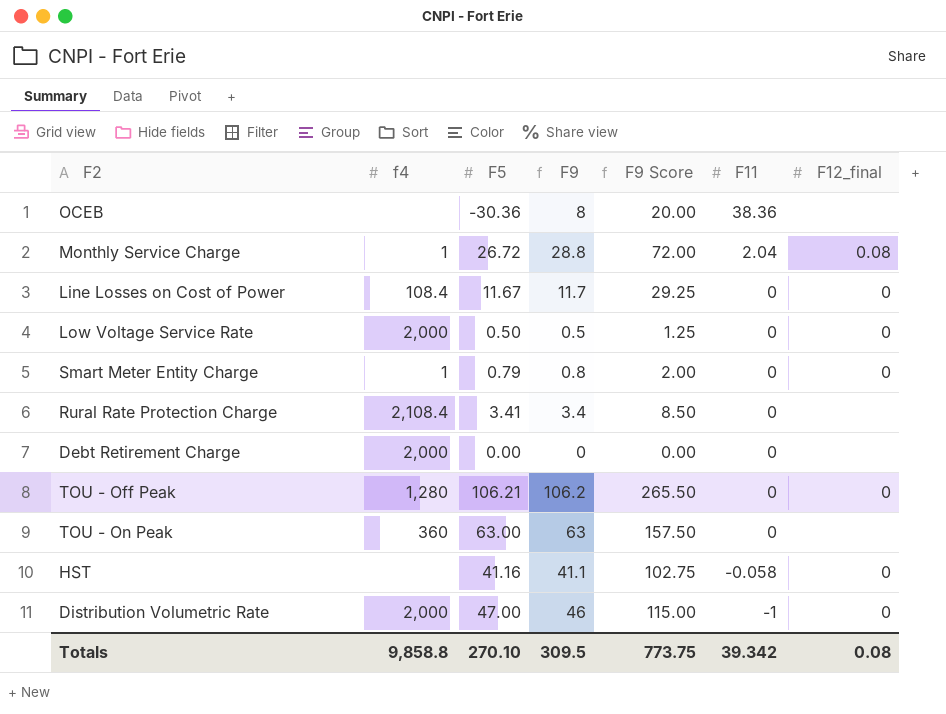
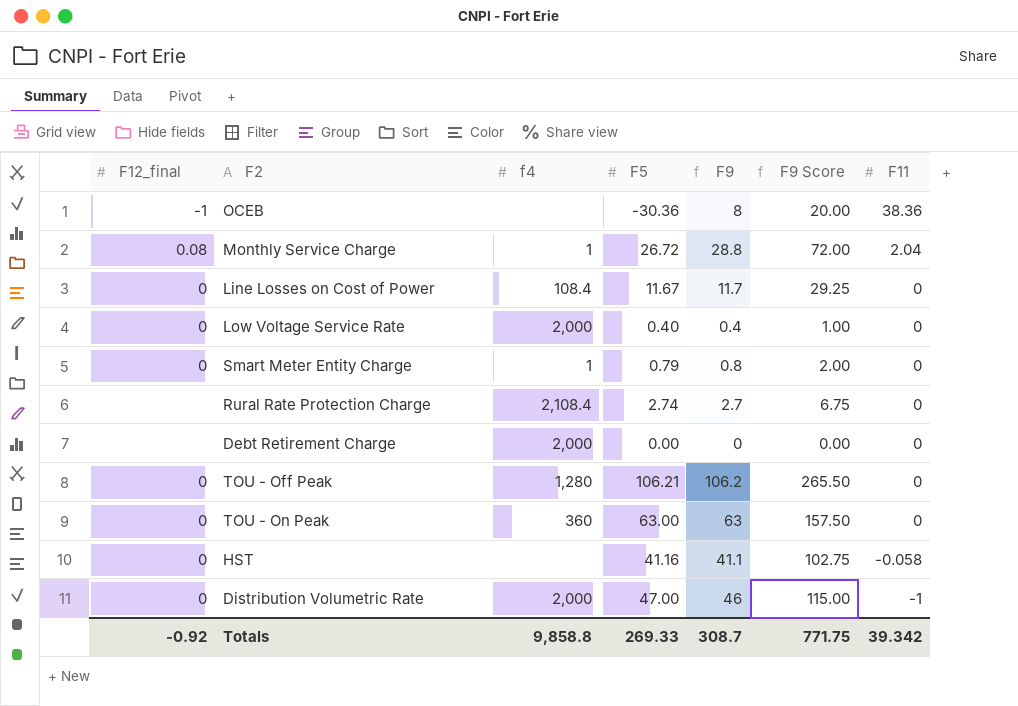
column F12_final | position: 7 -> 1
OCEB | F12_final: none -> -1
Low Voltage Service Rate | F5: 0.50 -> 0.40
Low Voltage Service Rate | F9: 0.5 -> 0.4
Low Voltage Service Rate | F9 Score: 1.25 -> 1.00
Rural Rate Protection Charge | F5: 3.41 -> 2.74
Rural Rate Protection Charge | F9: 3.4 -> 2.7
Rural Rate Protection Charge | F9 Score: 8.50 -> 6.75
TOU - On Peak | F12_final: none -> 0
Totals | F12_final: 0.08 -> -0.92
Totals | F5: 270.10 -> 269.33
Totals | F9: 309.5 -> 308.7
Totals | F9 Score: 773.75 -> 771.75

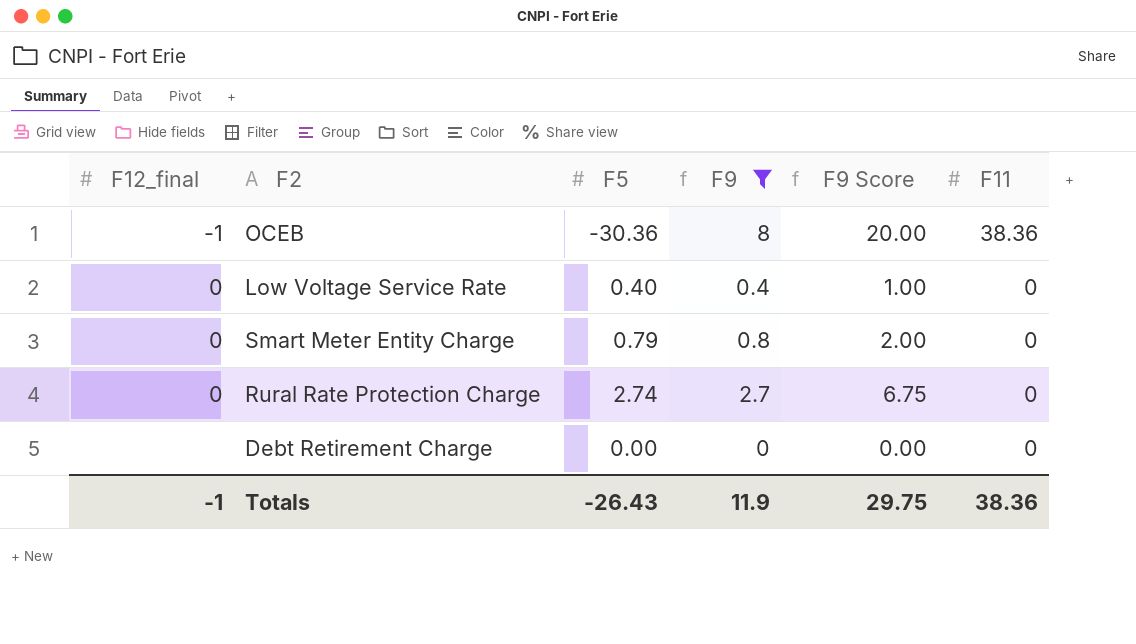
filter: none -> F9 <= 8
column f4 | position: 3 -> none
Rural Rate Protection Charge | F12_final: none -> 0
Totals | F12_final: -0.92 -> -1
Totals | F5: 269.33 -> -26.43
Totals | F9: 308.7 -> 11.9
Totals | F9 Score: 771.75 -> 29.75
Totals | F11: 39.342 -> 38.36

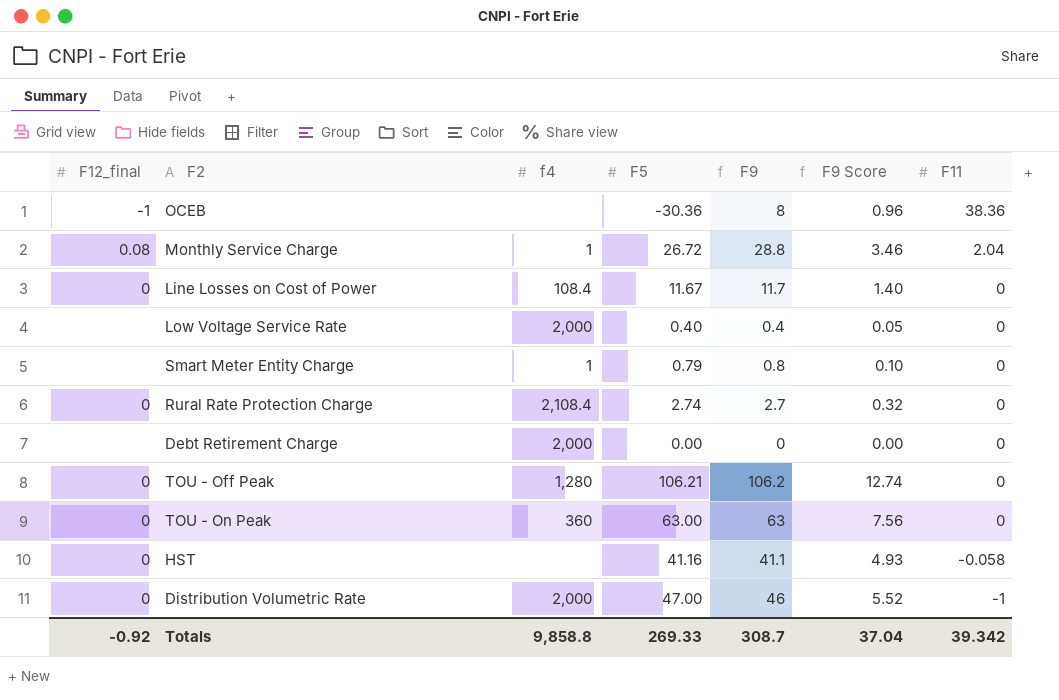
filter: F9 <= 8 -> none
column f4 | position: none -> 3
column F9 Score | formula: [F9] * 2.5 -> [F9] * 0.12
Low Voltage Service Rate | F12_final: 0 -> none
Smart Meter Entity Charge | F12_final: 0 -> none
Totals | F12_final: -1 -> -0.92
Totals | F5: -26.43 -> 269.33
Totals | F9: 11.9 -> 308.7
Totals | F9 Score: 29.75 -> 37.04
Totals | F11: 38.36 -> 39.342

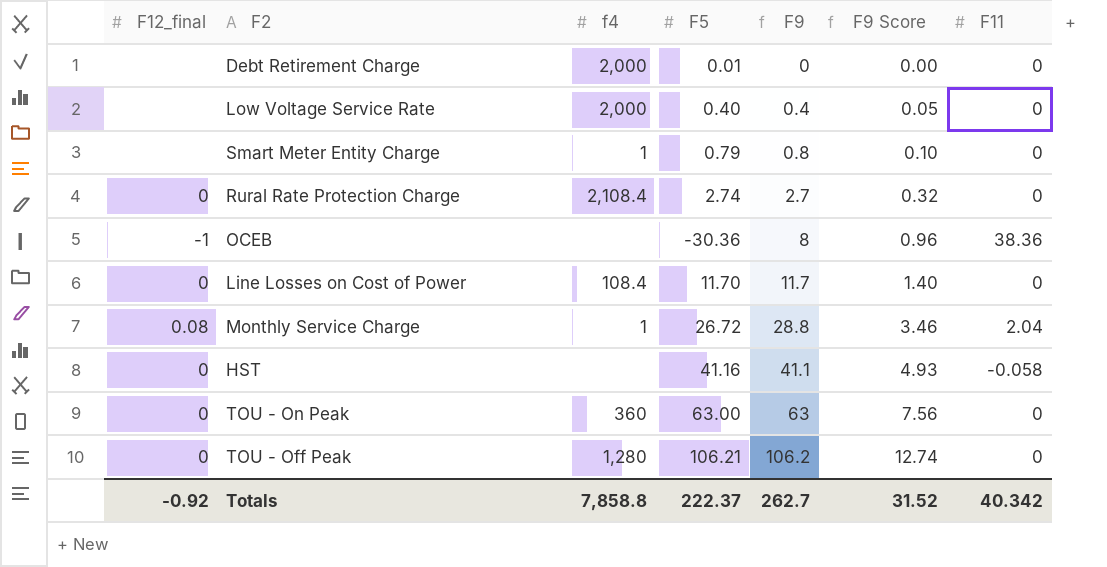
row order: F11 descending -> F9 ascending
row Distribution Volumetric Rate: 0 | 2,000 | 47.00 | 46 | 5.52 | -1 -> none
Debt Retirement Charge | F5: 0.00 -> 0.01
Line Losses on Cost of Power | F5: 11.67 -> 11.70
Totals | f4: 9,858.8 -> 7,858.8
Totals | F5: 269.33 -> 222.37
Totals | F9: 308.7 -> 262.7
Totals | F9 Score: 37.04 -> 31.52
Totals | F11: 39.342 -> 40.342

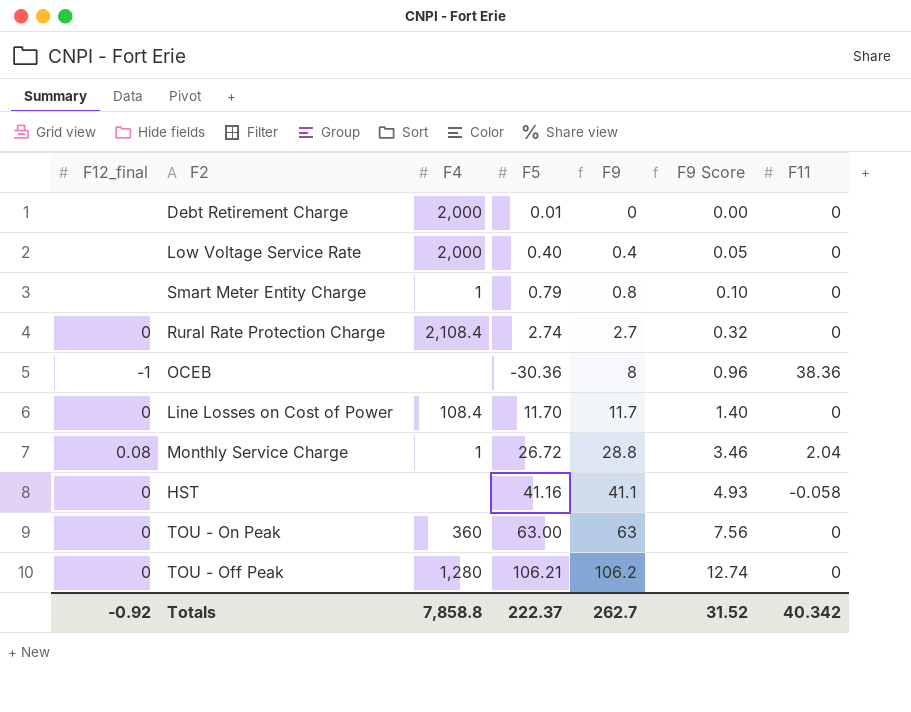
column name: f4 -> F4

